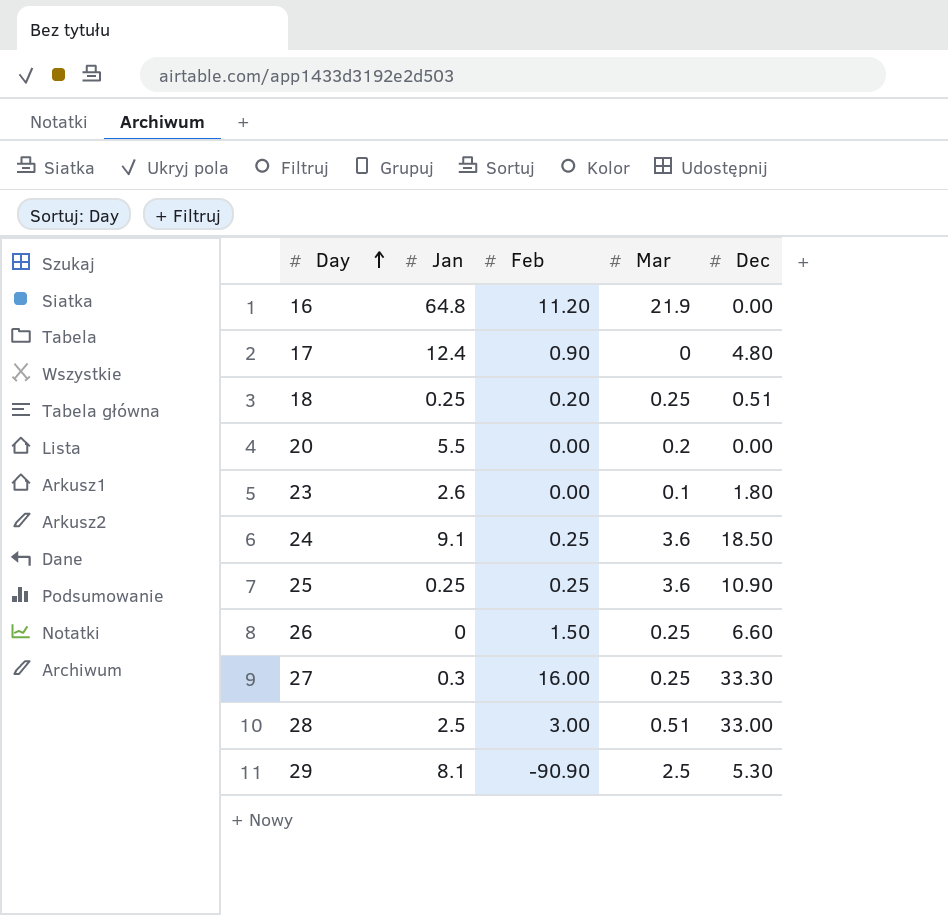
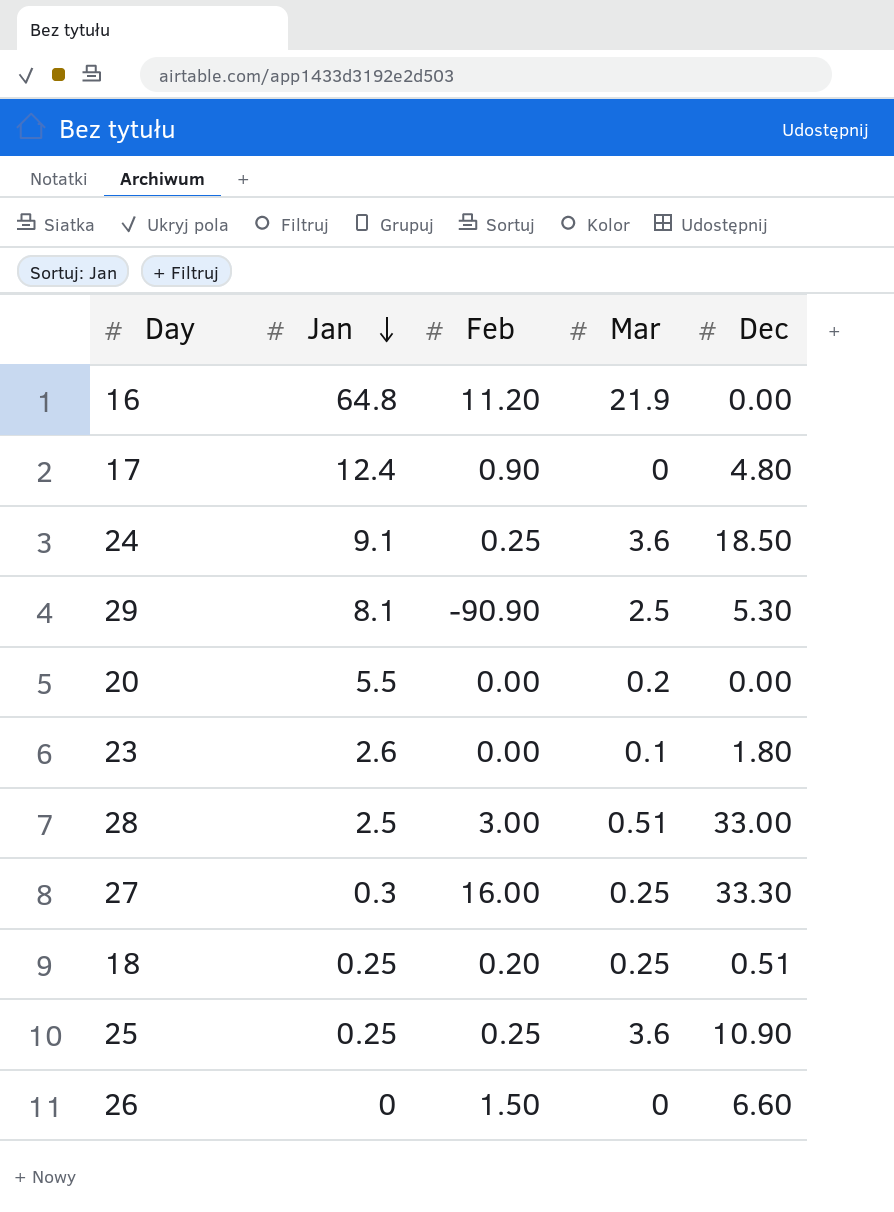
row order: Day ascending -> Jan descending
26 | Mar: 0.25 -> 0

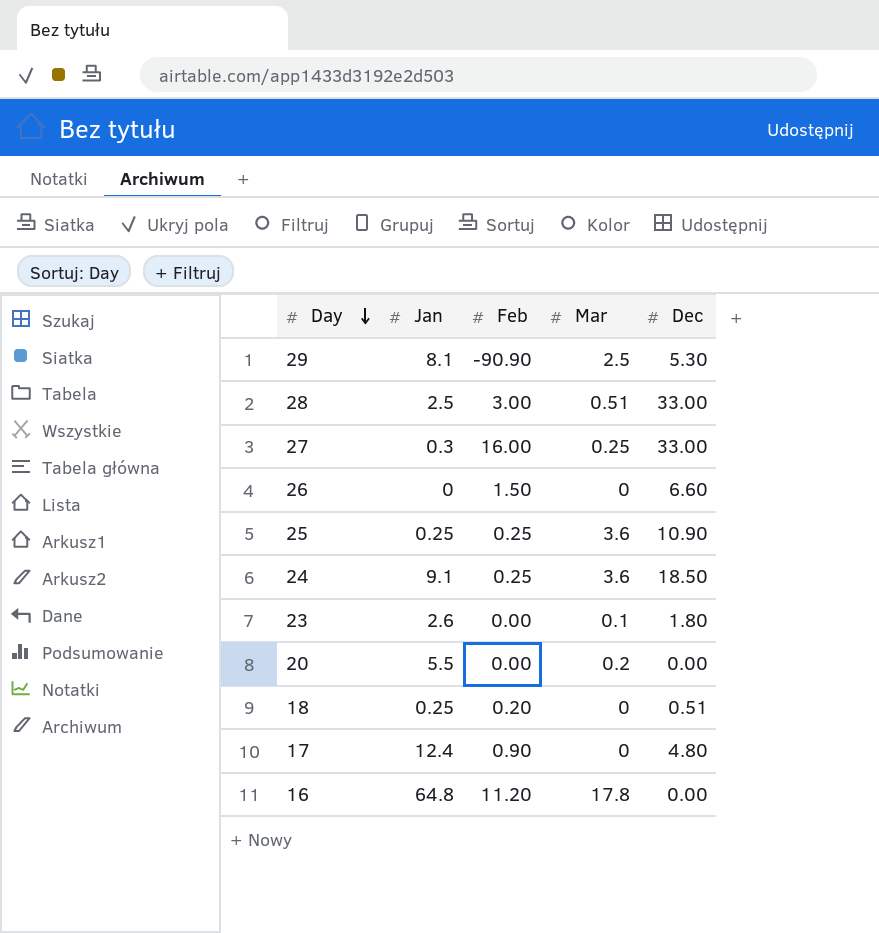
row order: Jan descending -> Day descending
27 | Dec: 33.30 -> 33.00
18 | Mar: 0.25 -> 0
16 | Mar: 21.9 -> 17.8

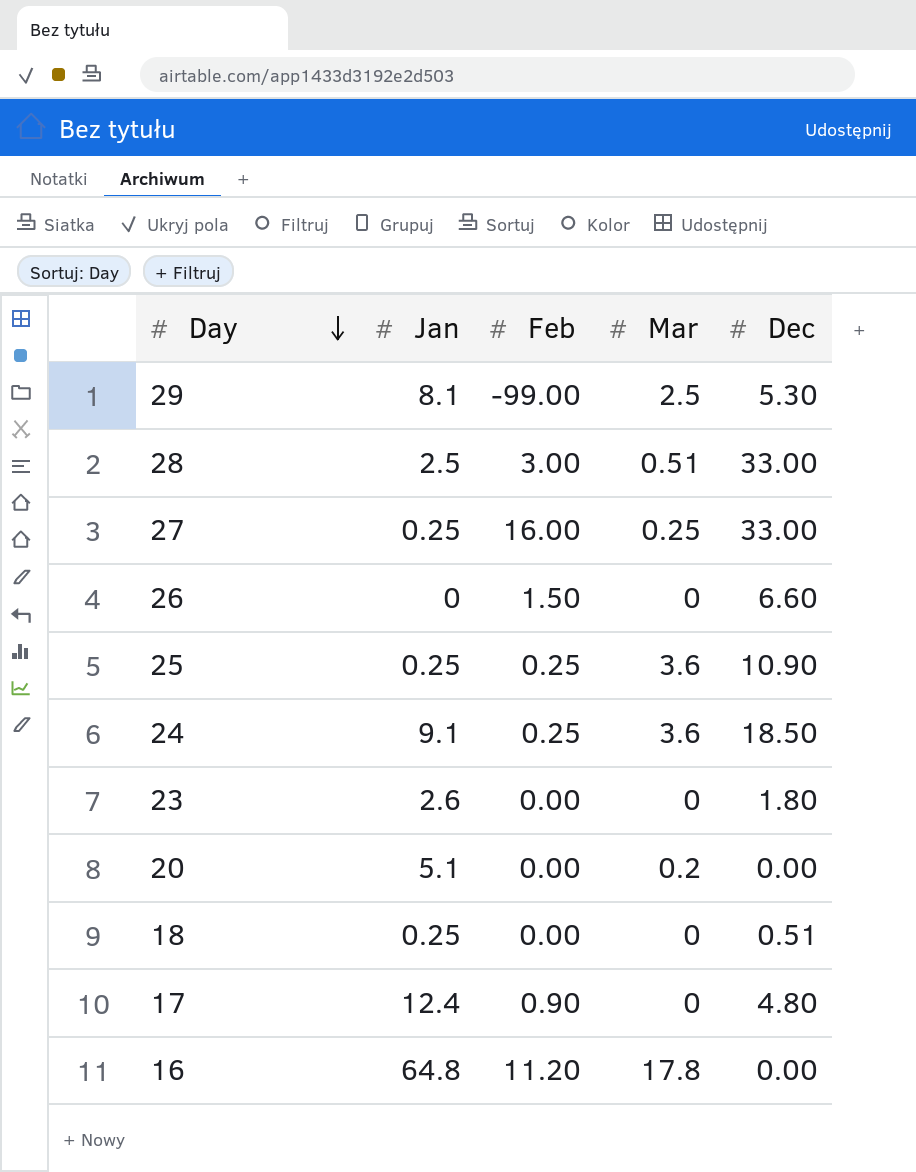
29 | Feb: -90.90 -> -99.00
27 | Jan: 0.3 -> 0.25
23 | Mar: 0.1 -> 0
20 | Jan: 5.5 -> 5.1
18 | Feb: 0.20 -> 0.00

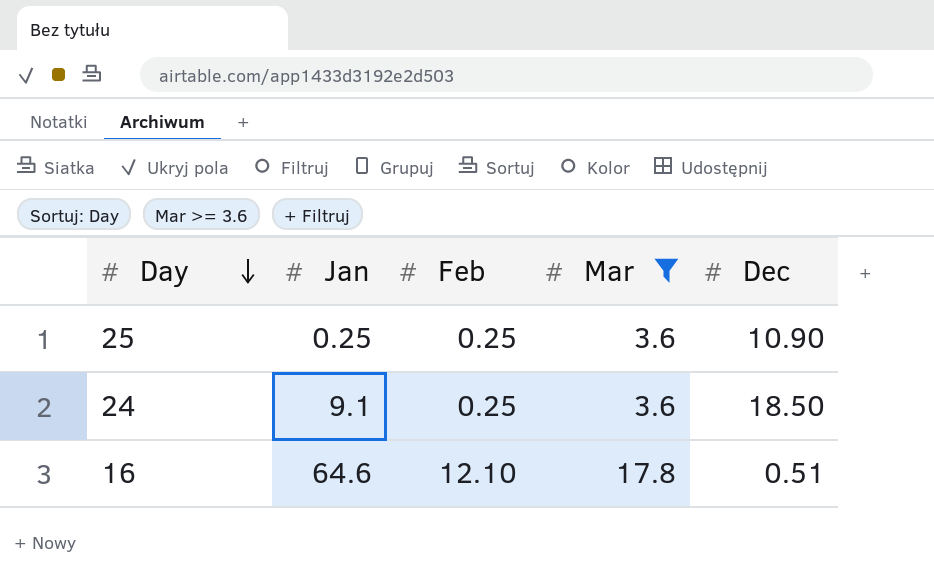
filter: none -> Mar >= 3.6
16 | Jan: 64.8 -> 64.6
16 | Feb: 11.20 -> 12.10
16 | Dec: 0.00 -> 0.51

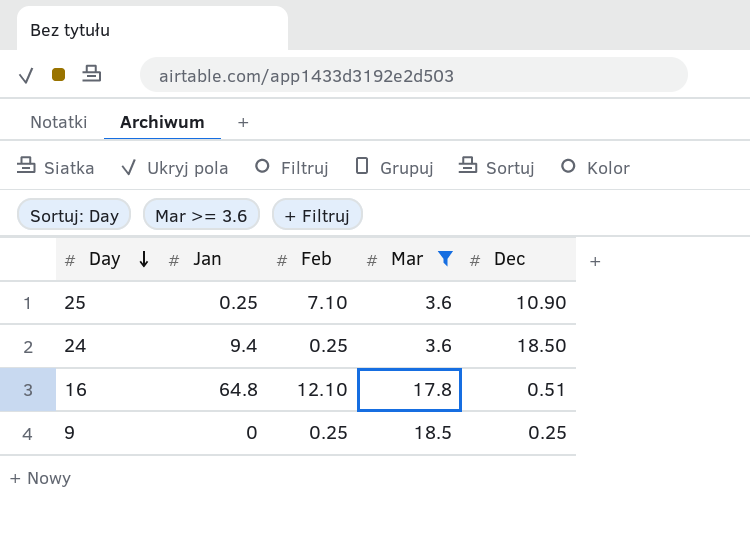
25 | Feb: 0.25 -> 7.10
24 | Jan: 9.1 -> 9.4
16 | Jan: 64.6 -> 64.8
row 9: none -> 0 | 0.25 | 18.5 | 0.25

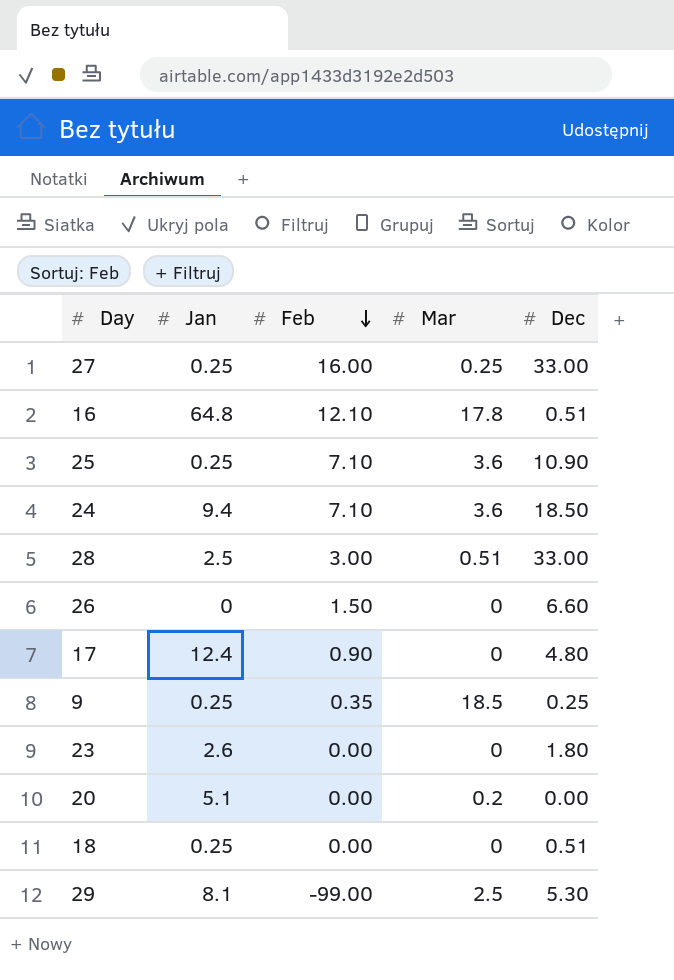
filter: Mar >= 3.6 -> none
row order: Day descending -> Feb descending
24 | Feb: 0.25 -> 7.10
9 | Jan: 0 -> 0.25
9 | Feb: 0.25 -> 0.35

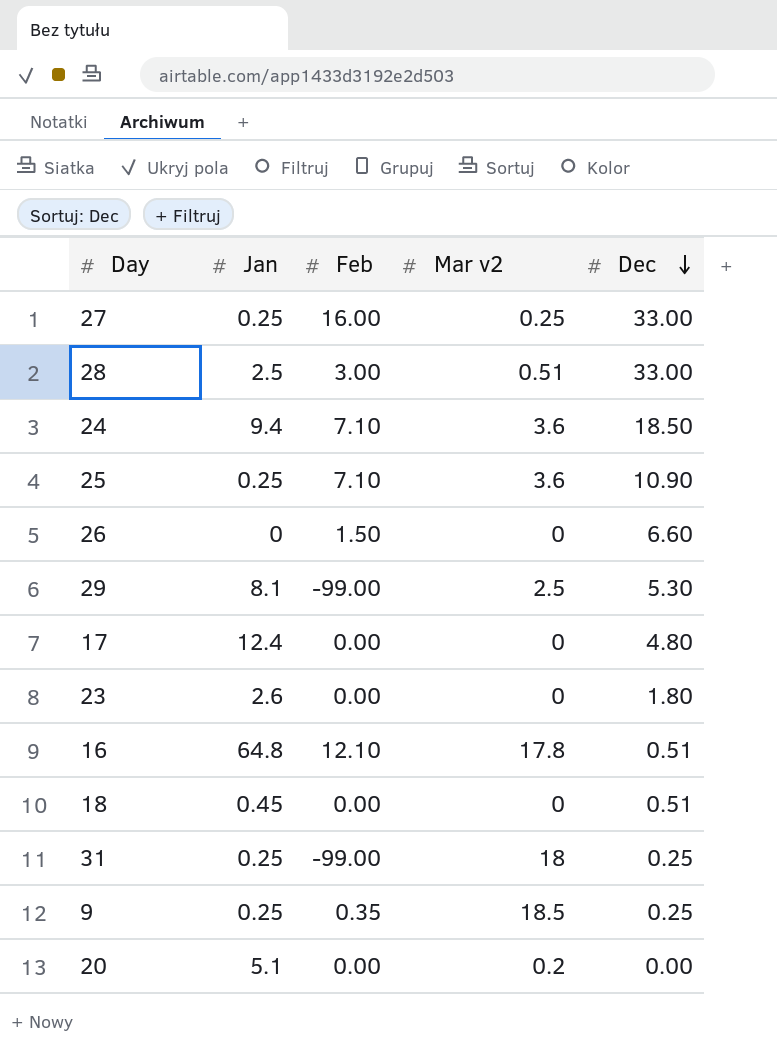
row order: Feb descending -> Dec descending
column name: Mar -> Mar v2
17 | Feb: 0.90 -> 0.00
18 | Jan: 0.25 -> 0.45
row 31: none -> 0.25 | -99.00 | 18 | 0.25

